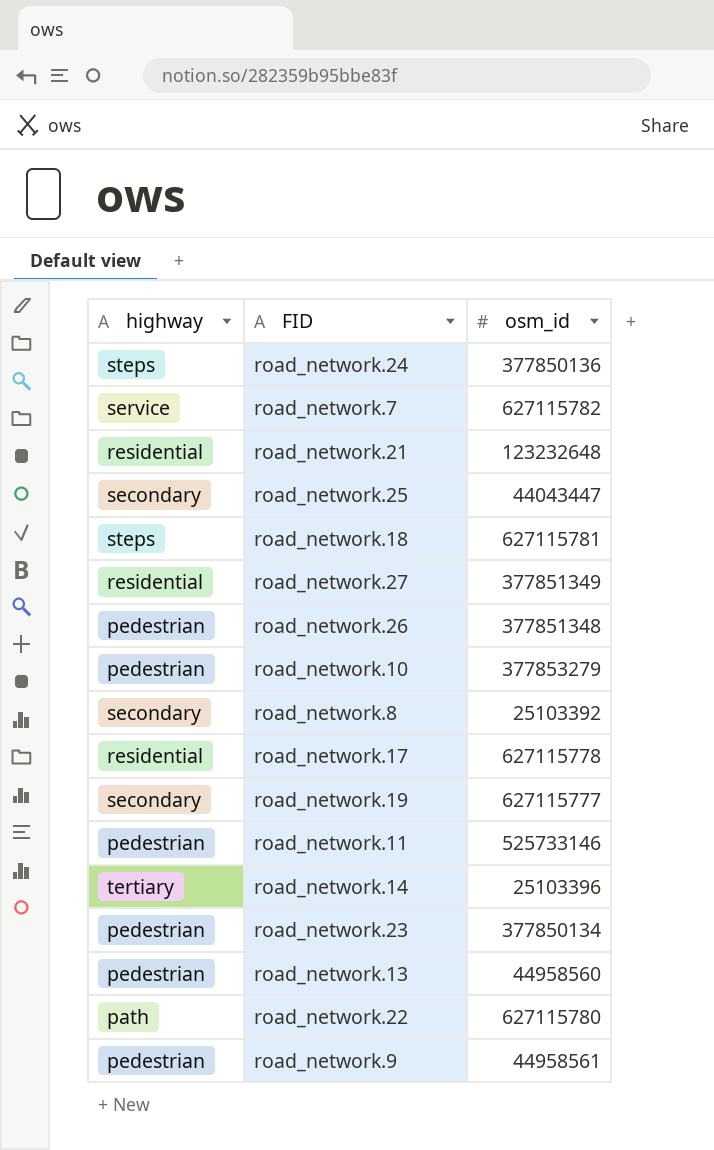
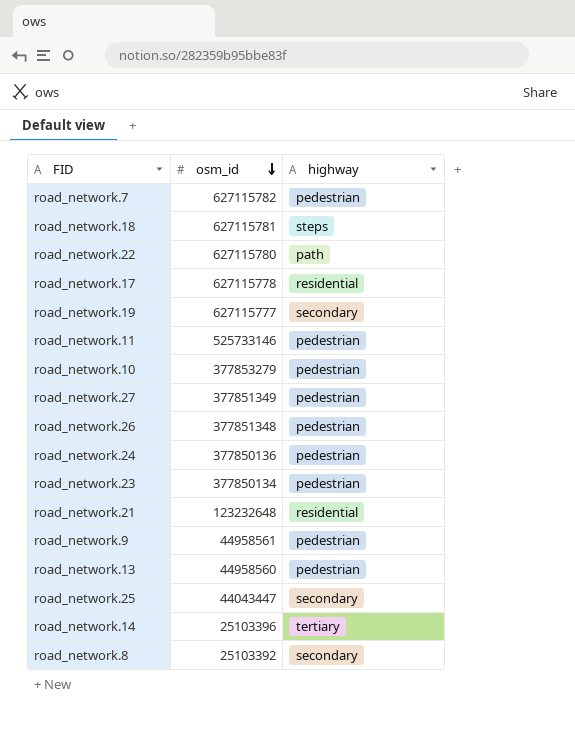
row order: none -> osm_id descending
column highway | position: 1 -> 3
road_network.7 | highway: service -> pedestrian
road_network.27 | highway: residential -> pedestrian
road_network.24 | highway: steps -> pedestrian

